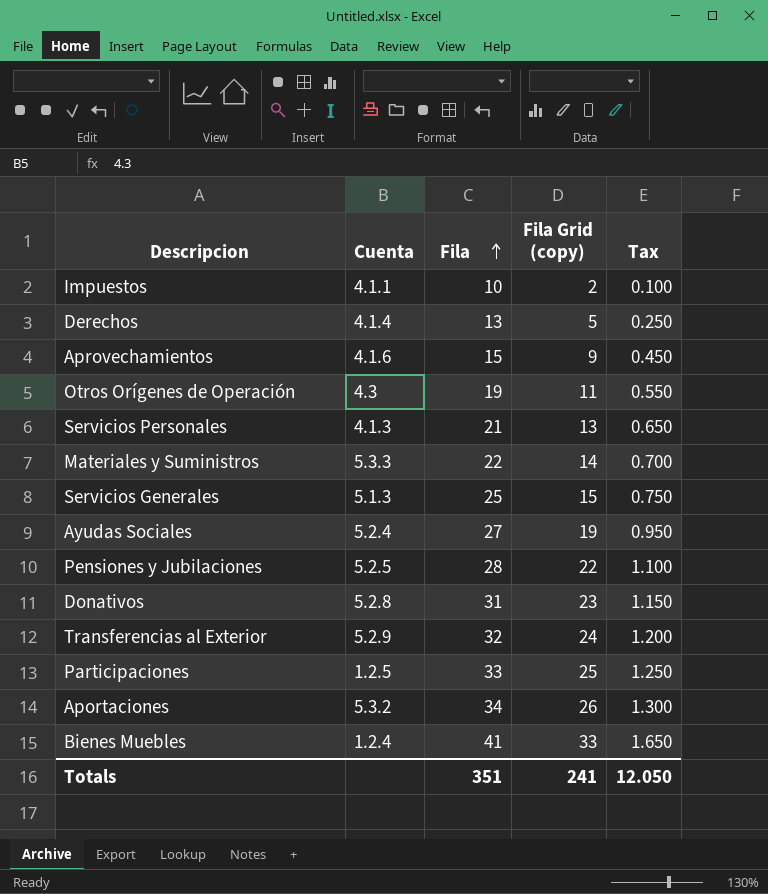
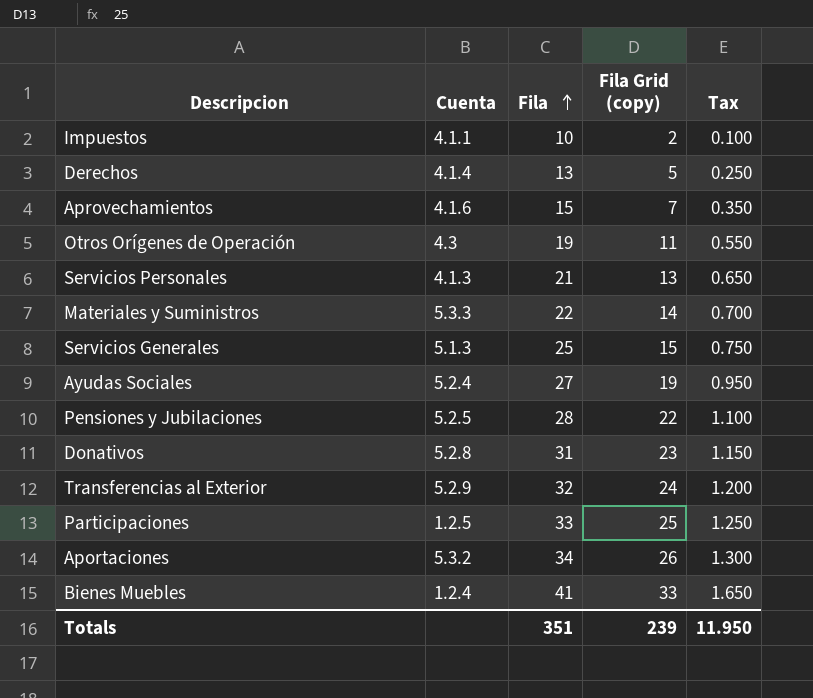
Aprovechamientos | Fila Grid (copy): 9 -> 7
Aprovechamientos | Tax: 0.450 -> 0.350
Totals | Fila Grid (copy): 241 -> 239
Totals | Tax: 12.050 -> 11.950

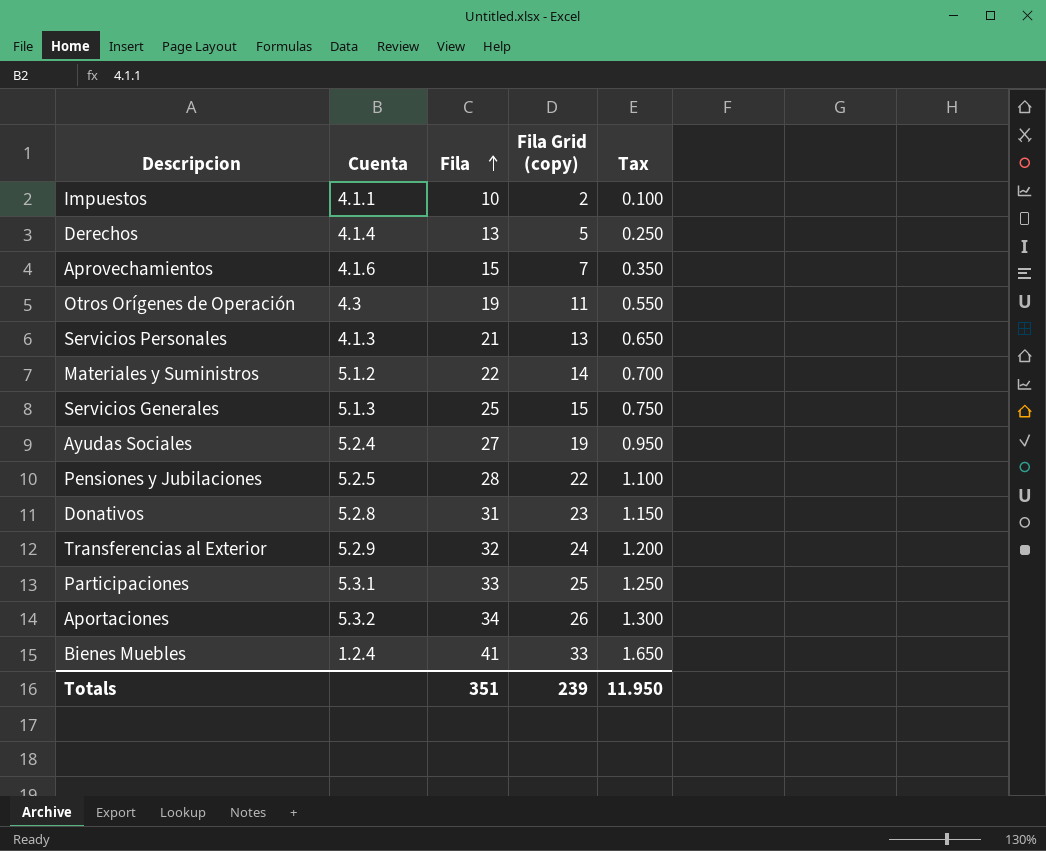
Materiales y Suministros | Cuenta: 5.3.3 -> 5.1.2
Participaciones | Cuenta: 1.2.5 -> 5.3.1

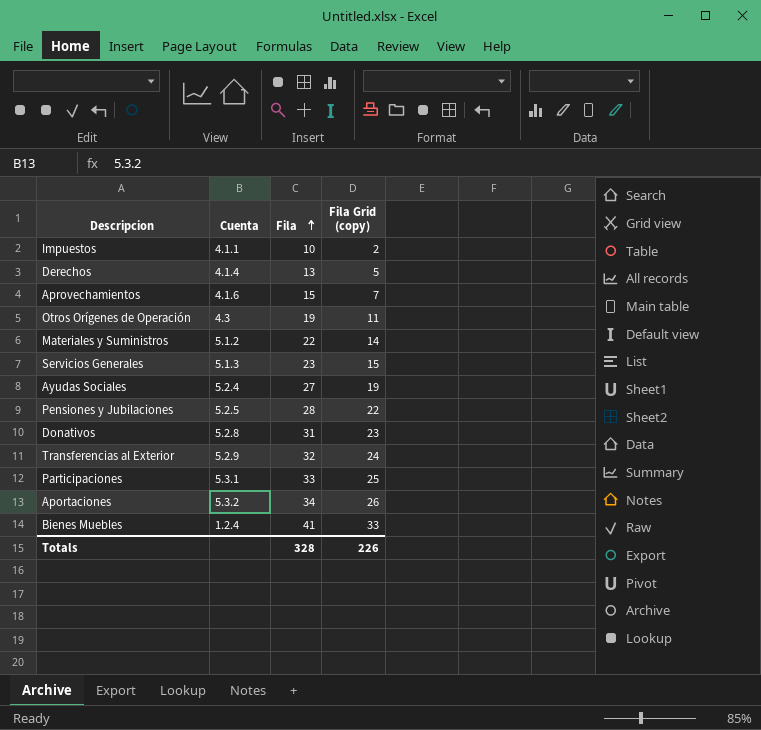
column Tax | formula: [Fila Grid (copy)] * 0.05 -> none
row Servicios Personales: 4.1.3 | 21 | 13 | 0.650 -> none
Servicios Generales | Fila: 25 -> 23
Totals | Fila: 351 -> 328
Totals | Fila Grid (copy): 239 -> 226

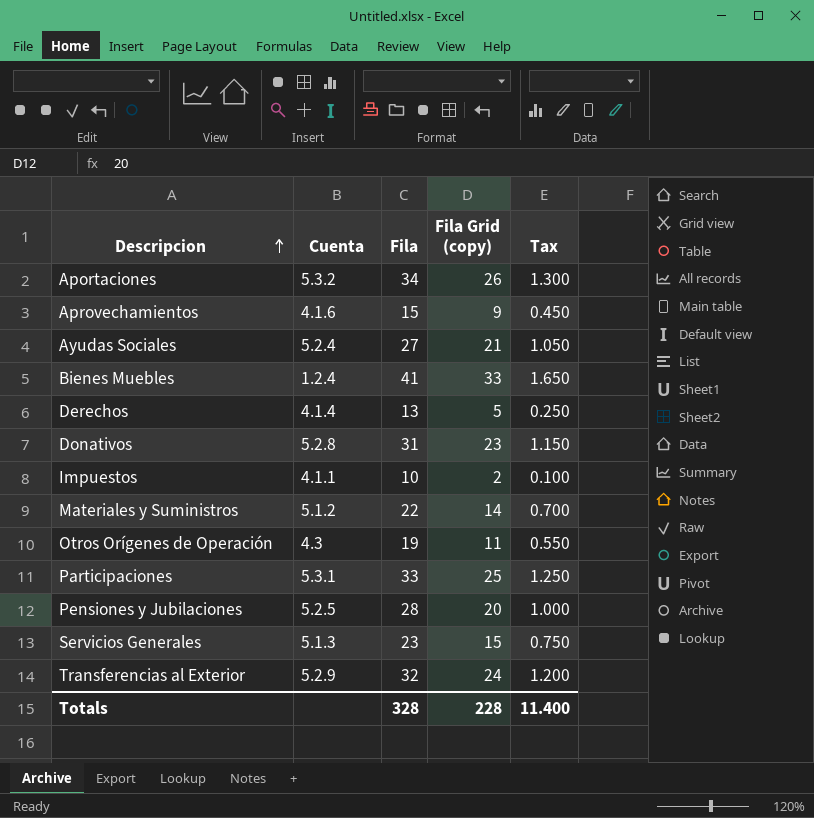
row order: Fila ascending -> Descripcion ascending
column Tax | formula: none -> [Fila Grid (copy)] * 0.05
Aprovechamientos | Fila Grid (copy): 7 -> 9
Ayudas Sociales | Fila Grid (copy): 19 -> 21
Pensiones y Jubilaciones | Fila Grid (copy): 22 -> 20
Totals | Fila Grid (copy): 226 -> 228

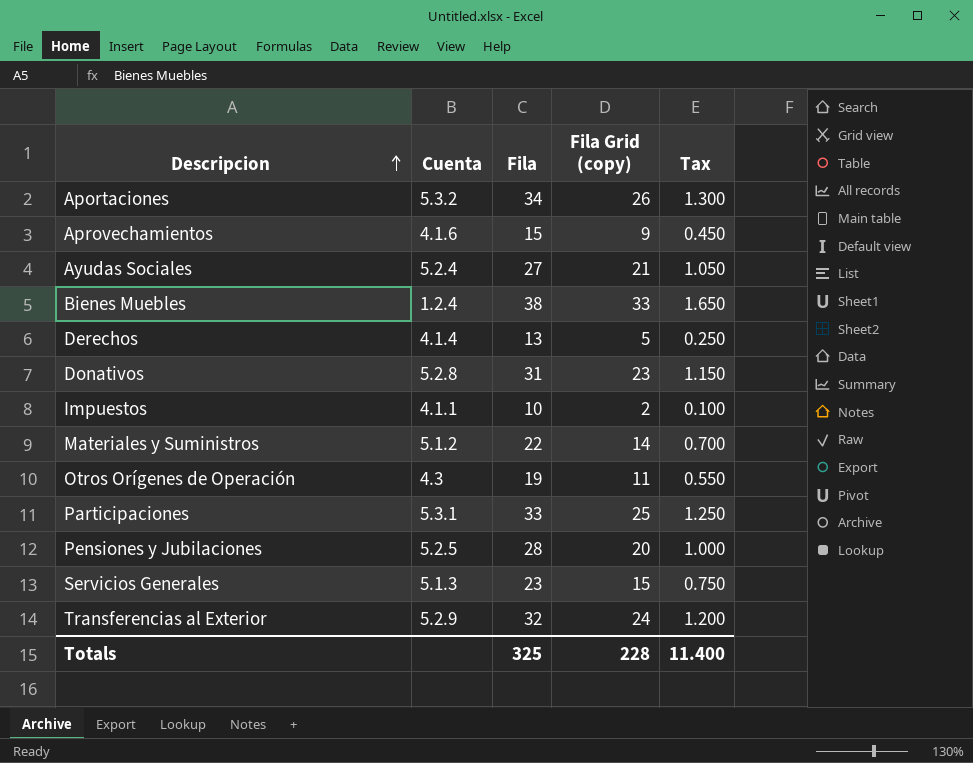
Bienes Muebles | Fila: 41 -> 38
Totals | Fila: 328 -> 325

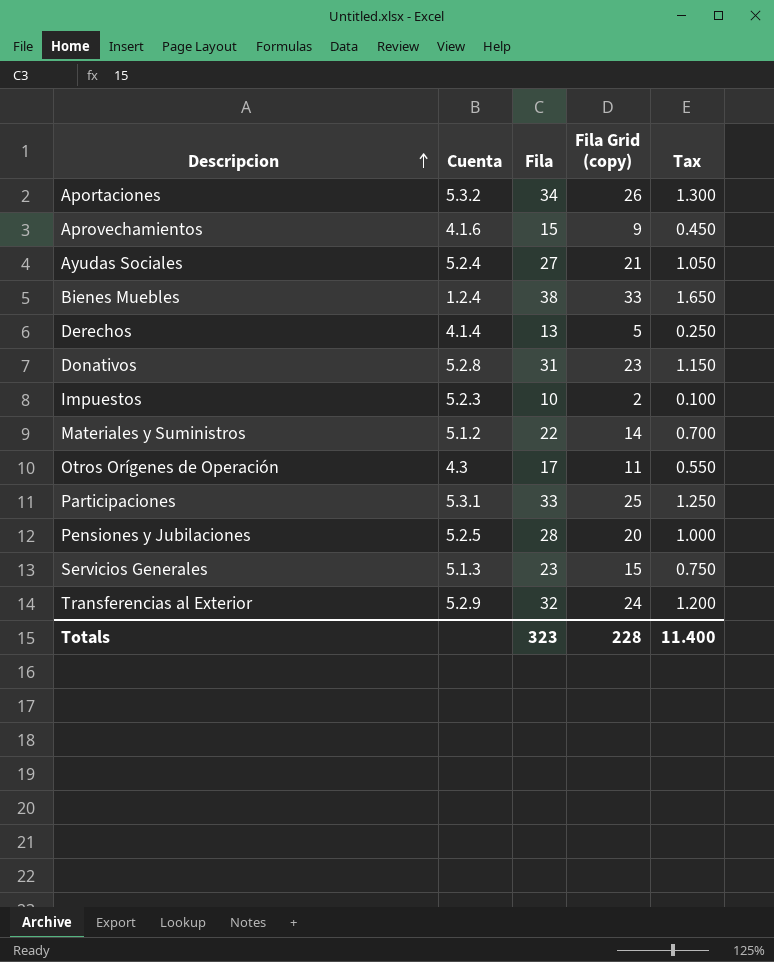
Impuestos | Cuenta: 4.1.1 -> 5.2.3
Otros Orígenes de Operación | Fila: 19 -> 17
Totals | Fila: 325 -> 323

